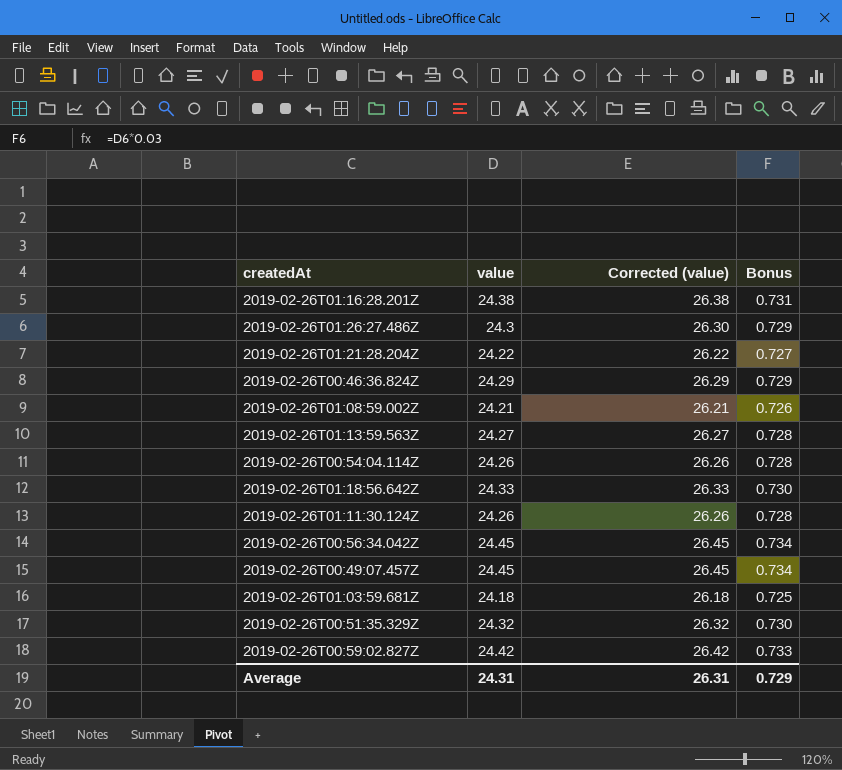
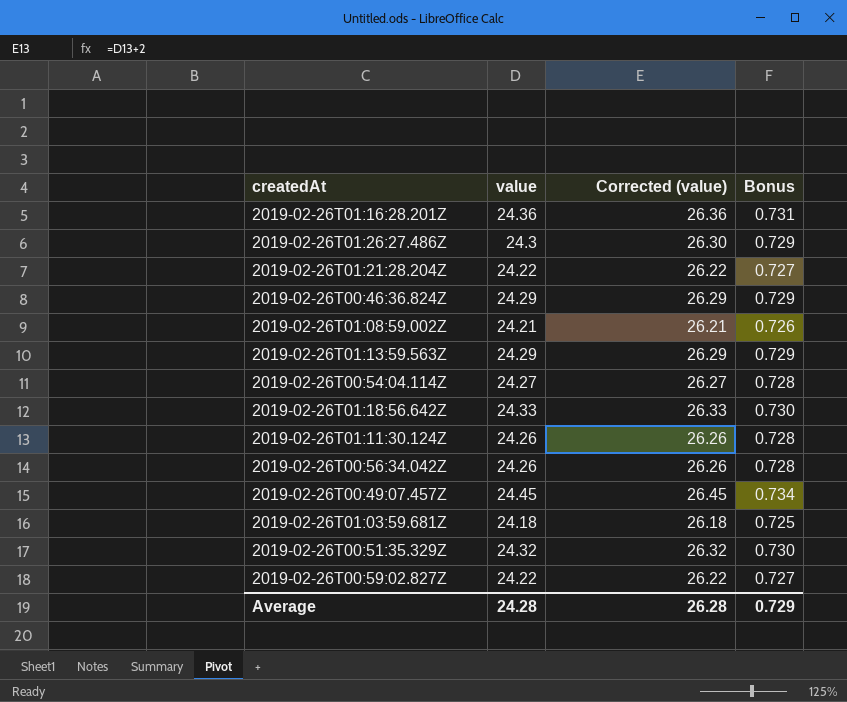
2019-02-26T01:16:28.201Z | value: 24.38 -> 24.36
2019-02-26T01:16:28.201Z | Corrected (value): 26.38 -> 26.36
2019-02-26T01:13:59.563Z | value: 24.27 -> 24.29
2019-02-26T01:13:59.563Z | Corrected (value): 26.27 -> 26.29
2019-02-26T01:13:59.563Z | Bonus: 0.728 -> 0.729
2019-02-26T00:54:04.114Z | value: 24.26 -> 24.27
2019-02-26T00:54:04.114Z | Corrected (value): 26.26 -> 26.27
2019-02-26T00:56:34.042Z | value: 24.45 -> 24.26
2019-02-26T00:56:34.042Z | Corrected (value): 26.45 -> 26.26
2019-02-26T00:56:34.042Z | Bonus: 0.734 -> 0.728
2019-02-26T00:59:02.827Z | value: 24.42 -> 24.22
2019-02-26T00:59:02.827Z | Corrected (value): 26.42 -> 26.22
2019-02-26T00:59:02.827Z | Bonus: 0.733 -> 0.727
Average | value: 24.31 -> 24.28
Average | Corrected (value): 26.31 -> 26.28

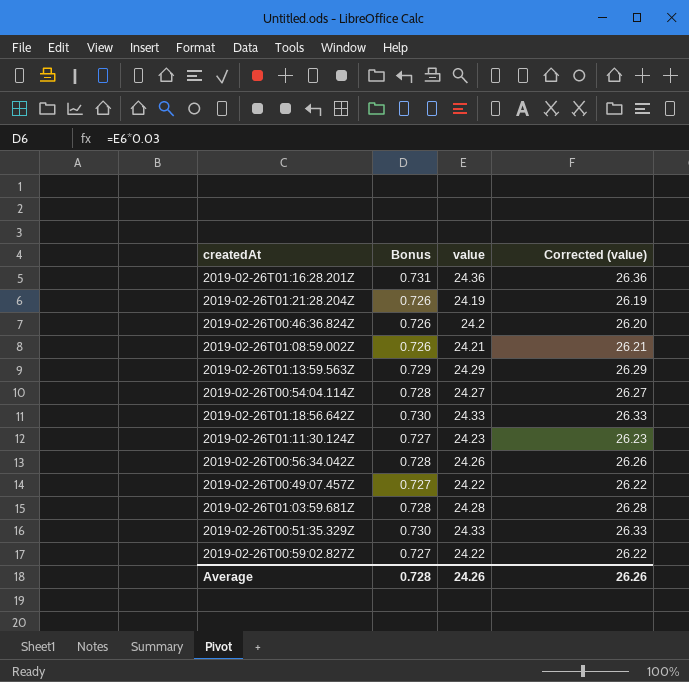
column Bonus | position: 4 -> 2
row 2019-02-26T01:26:27.486Z: 24.3 | 26.30 | 0.729 -> none
2019-02-26T01:21:28.204Z | Bonus: 0.727 -> 0.726
2019-02-26T01:21:28.204Z | value: 24.22 -> 24.19
2019-02-26T01:21:28.204Z | Corrected (value): 26.22 -> 26.19
2019-02-26T00:46:36.824Z | Bonus: 0.729 -> 0.726
2019-02-26T00:46:36.824Z | value: 24.29 -> 24.2
2019-02-26T00:46:36.824Z | Corrected (value): 26.29 -> 26.20
2019-02-26T01:11:30.124Z | Bonus: 0.728 -> 0.727
2019-02-26T01:11:30.124Z | value: 24.26 -> 24.23
2019-02-26T01:11:30.124Z | Corrected (value): 26.26 -> 26.23
2019-02-26T00:49:07.457Z | Bonus: 0.734 -> 0.727
2019-02-26T00:49:07.457Z | value: 24.45 -> 24.22
2019-02-26T00:49:07.457Z | Corrected (value): 26.45 -> 26.22
2019-02-26T01:03:59.681Z | Bonus: 0.725 -> 0.728
2019-02-26T01:03:59.681Z | value: 24.18 -> 24.28
2019-02-26T01:03:59.681Z | Corrected (value): 26.18 -> 26.28
2019-02-26T00:51:35.329Z | value: 24.32 -> 24.33
2019-02-26T00:51:35.329Z | Corrected (value): 26.32 -> 26.33
Average | Bonus: 0.729 -> 0.728
Average | value: 24.28 -> 24.26
Average | Corrected (value): 26.28 -> 26.26

